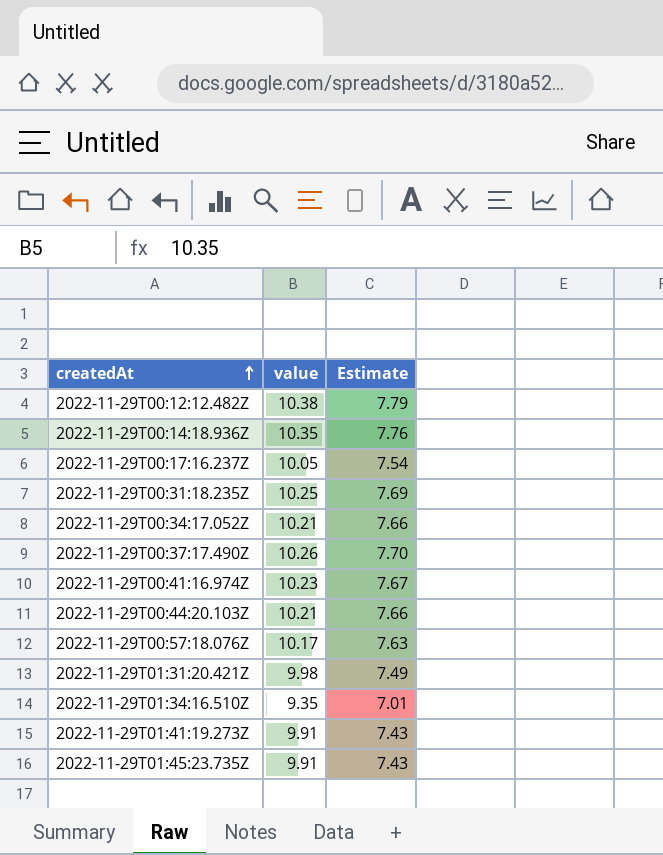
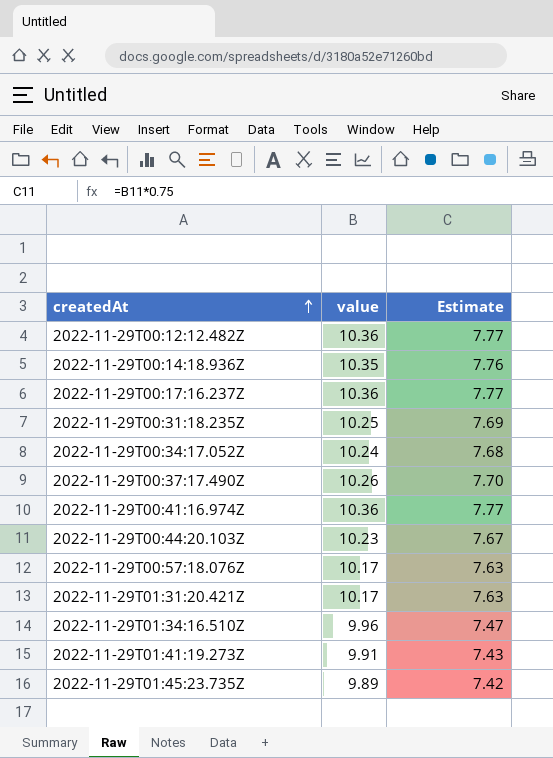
2022-11-29T00:12:12.482Z | value: 10.38 -> 10.36
2022-11-29T00:12:12.482Z | Estimate: 7.79 -> 7.77
2022-11-29T00:17:16.237Z | value: 10.05 -> 10.36
2022-11-29T00:17:16.237Z | Estimate: 7.54 -> 7.77
2022-11-29T00:34:17.052Z | value: 10.21 -> 10.24
2022-11-29T00:34:17.052Z | Estimate: 7.66 -> 7.68
2022-11-29T00:41:16.974Z | value: 10.23 -> 10.36
2022-11-29T00:41:16.974Z | Estimate: 7.67 -> 7.77
2022-11-29T00:44:20.103Z | value: 10.21 -> 10.23
2022-11-29T00:44:20.103Z | Estimate: 7.66 -> 7.67
2022-11-29T01:31:20.421Z | value: 9.98 -> 10.17
2022-11-29T01:31:20.421Z | Estimate: 7.49 -> 7.63
2022-11-29T01:34:16.510Z | value: 9.35 -> 9.96
2022-11-29T01:34:16.510Z | Estimate: 7.01 -> 7.47
2022-11-29T01:45:23.735Z | value: 9.91 -> 9.89
2022-11-29T01:45:23.735Z | Estimate: 7.43 -> 7.42

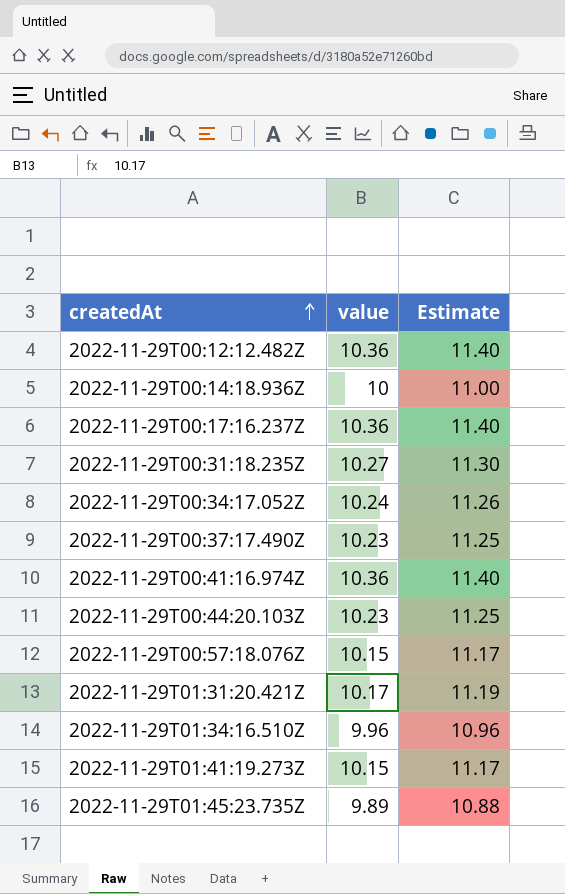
column Estimate | formula: [value] * 0.75 -> [value] * 1.1
2022-11-29T00:14:18.936Z | value: 10.35 -> 10
2022-11-29T00:31:18.235Z | value: 10.25 -> 10.27
2022-11-29T00:37:17.490Z | value: 10.26 -> 10.23
2022-11-29T00:57:18.076Z | value: 10.17 -> 10.15
2022-11-29T01:41:19.273Z | value: 9.91 -> 10.15

